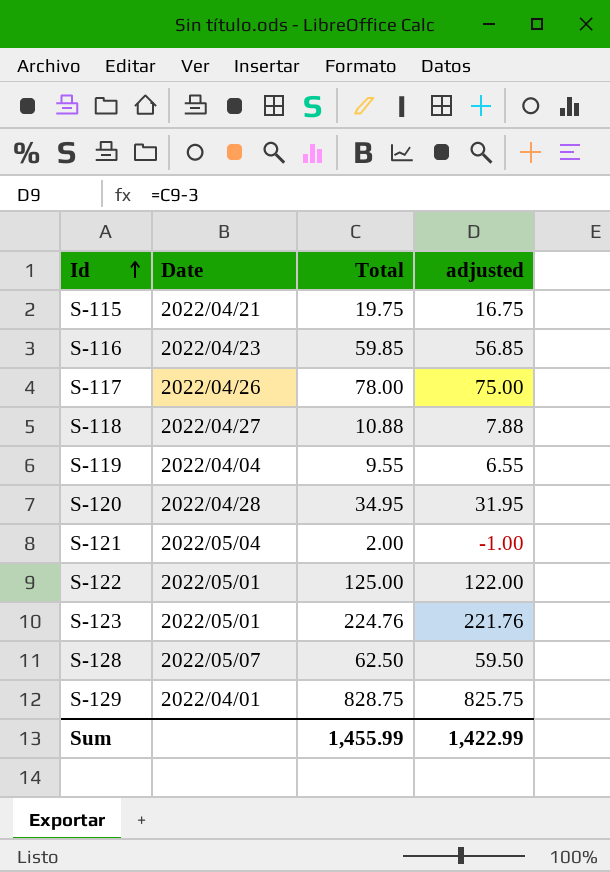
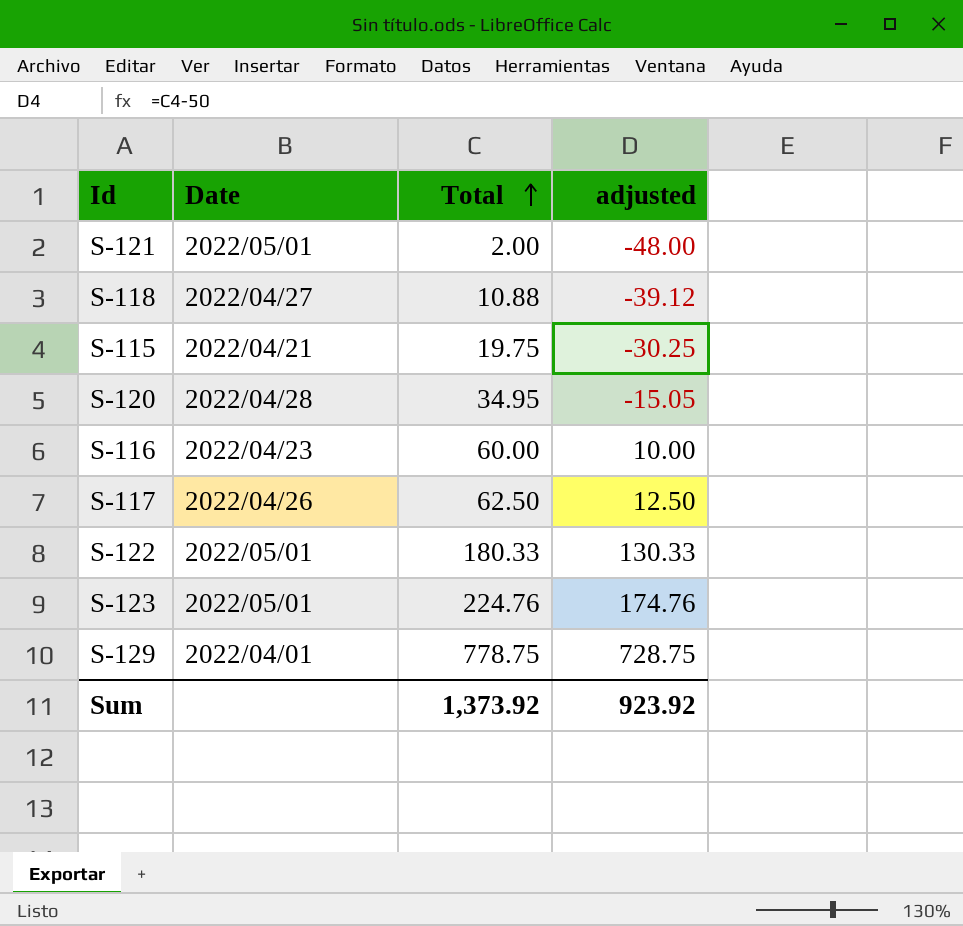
row order: Id ascending -> Total ascending
column adjusted | formula: [Total] - 3 -> [Total] - 50
row S-119: 2022/04/04 | 9.55 | 6.55 -> none
row S-128: 2022/05/07 | 62.50 | 59.50 -> none
S-121 | Date: 2022/05/04 -> 2022/05/01
S-116 | Total: 59.85 -> 60.00
S-117 | Total: 78.00 -> 62.50
S-122 | Total: 125.00 -> 180.33
S-129 | Total: 828.75 -> 778.75
Sum | Total: 1,455.99 -> 1,373.92
Sum | adjusted: 1,422.99 -> 923.92

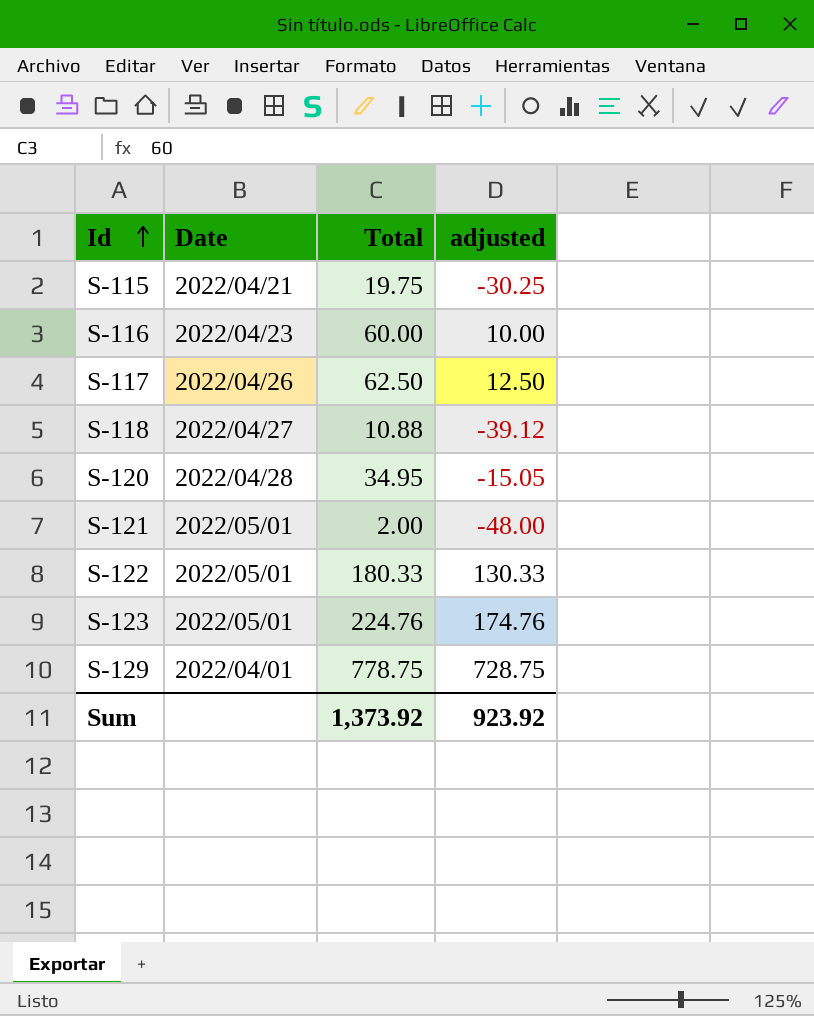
row order: Total ascending -> Id ascending

